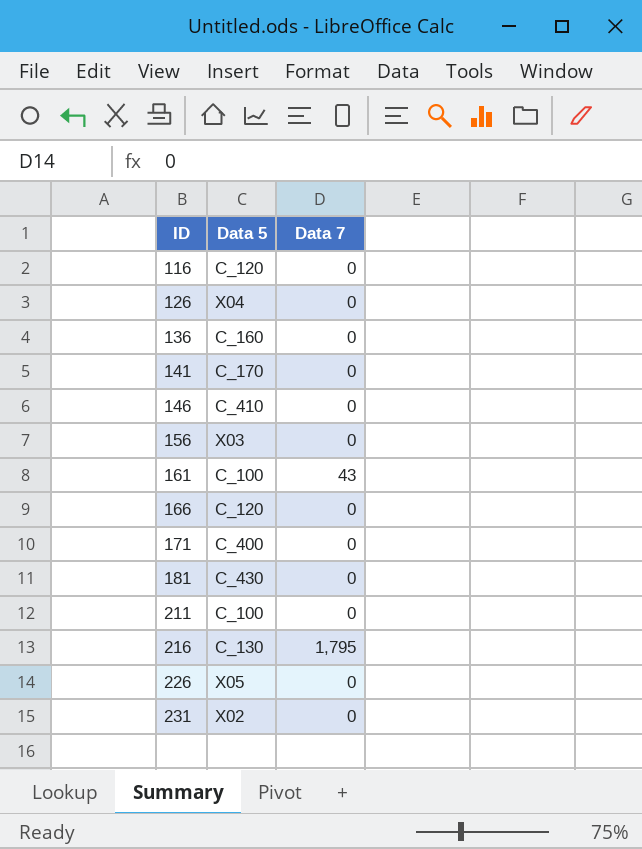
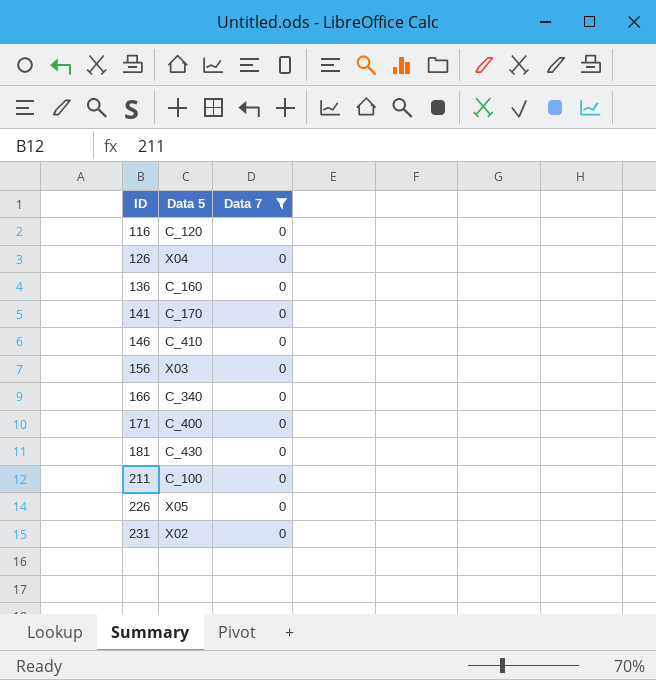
filter: none -> Data 7 = 0
166 | Data 5: C_120 -> C_340

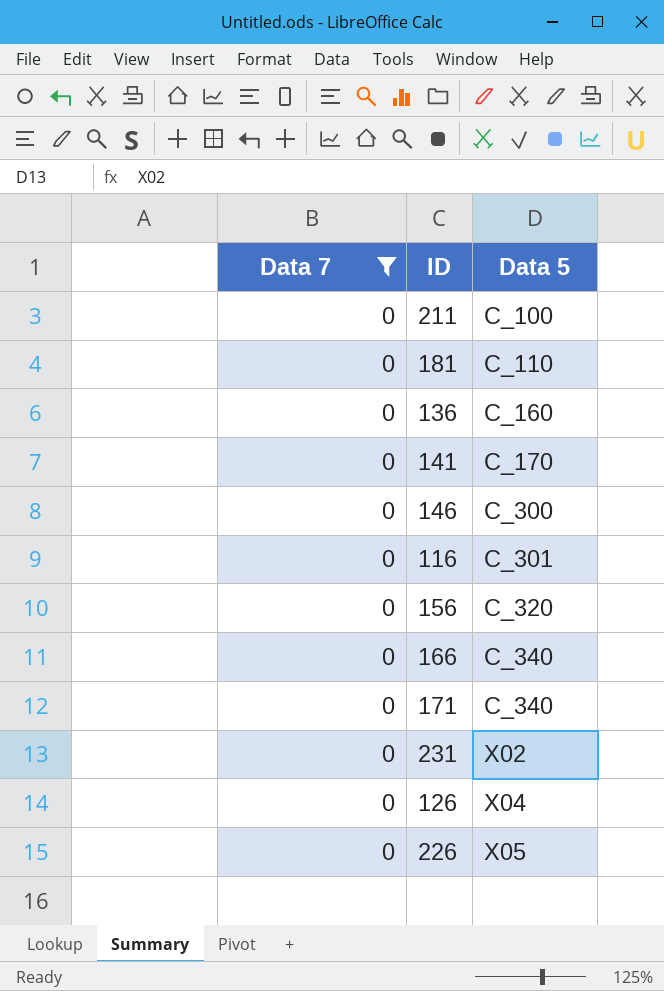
row order: ID ascending -> Data 5 ascending
column Data 7 | position: 3 -> 1
181 | Data 5: C_430 -> C_110
146 | Data 5: C_410 -> C_300
116 | Data 5: C_120 -> C_301
156 | Data 5: X03 -> C_320
171 | Data 5: C_400 -> C_340

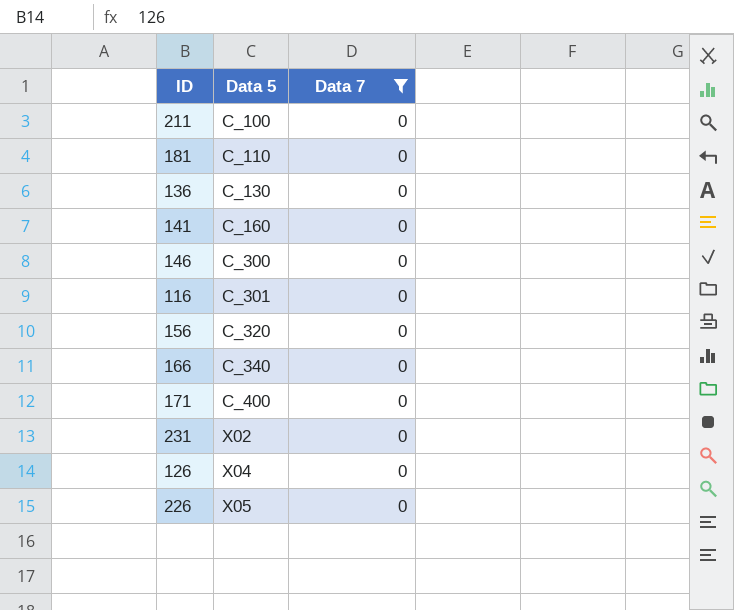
column Data 7 | position: 1 -> 3
136 | Data 5: C_160 -> C_130
141 | Data 5: C_170 -> C_160
171 | Data 5: C_340 -> C_400

